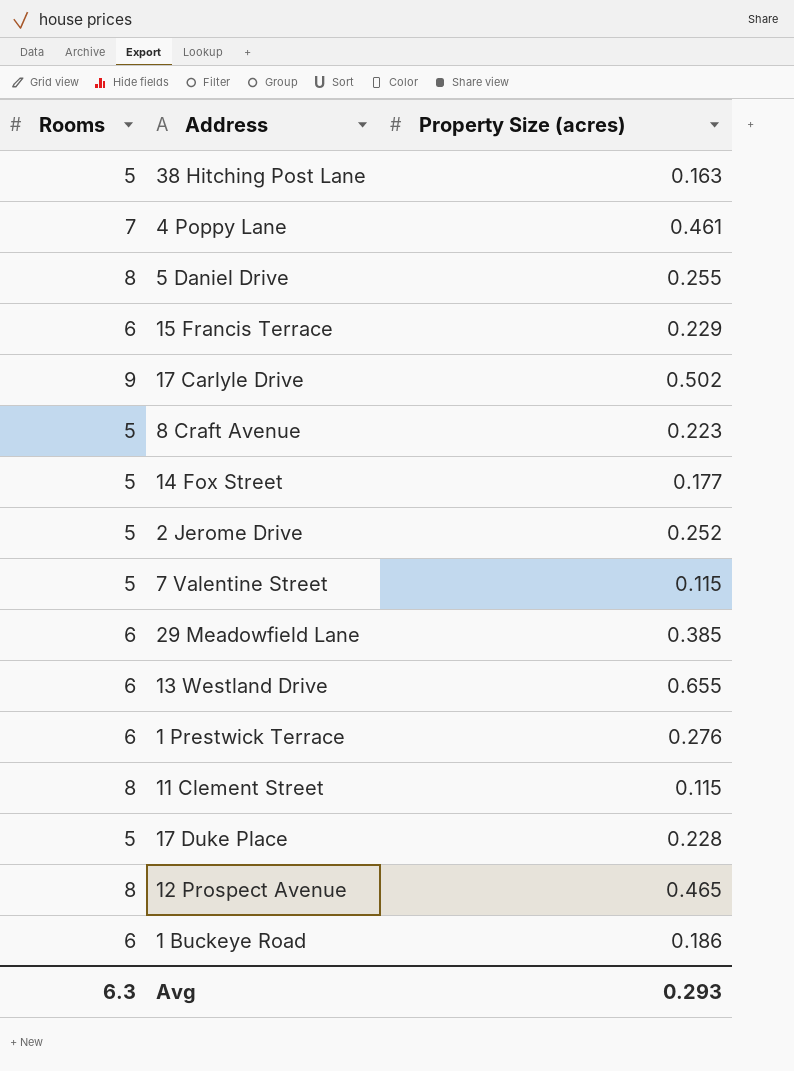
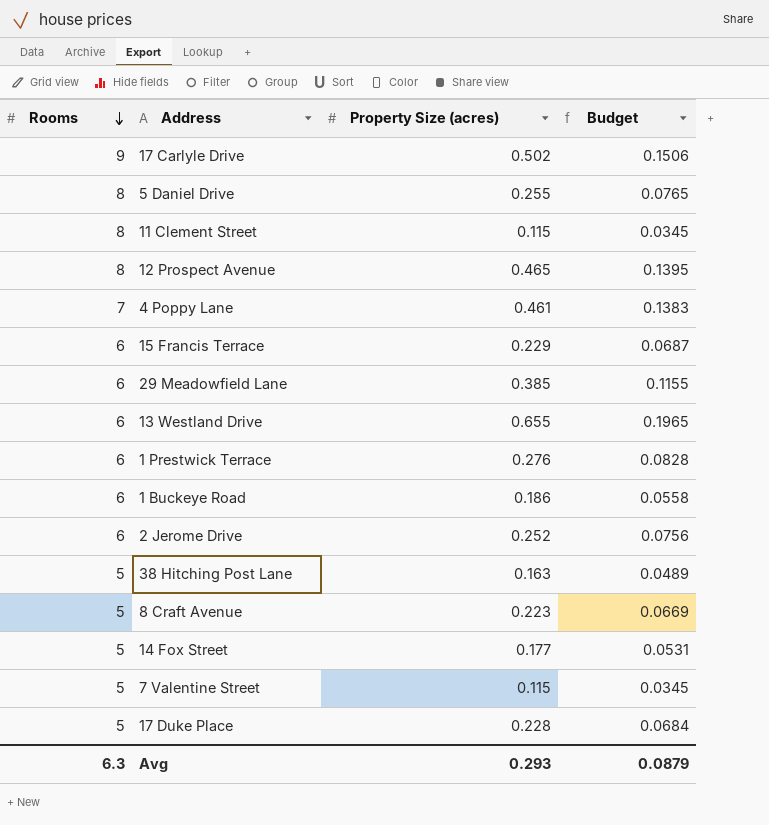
row order: none -> Rooms descending
column Budget | formula: none -> [Property Size (acres)] * 0.3
2 Jerome Drive | Rooms: 5 -> 6

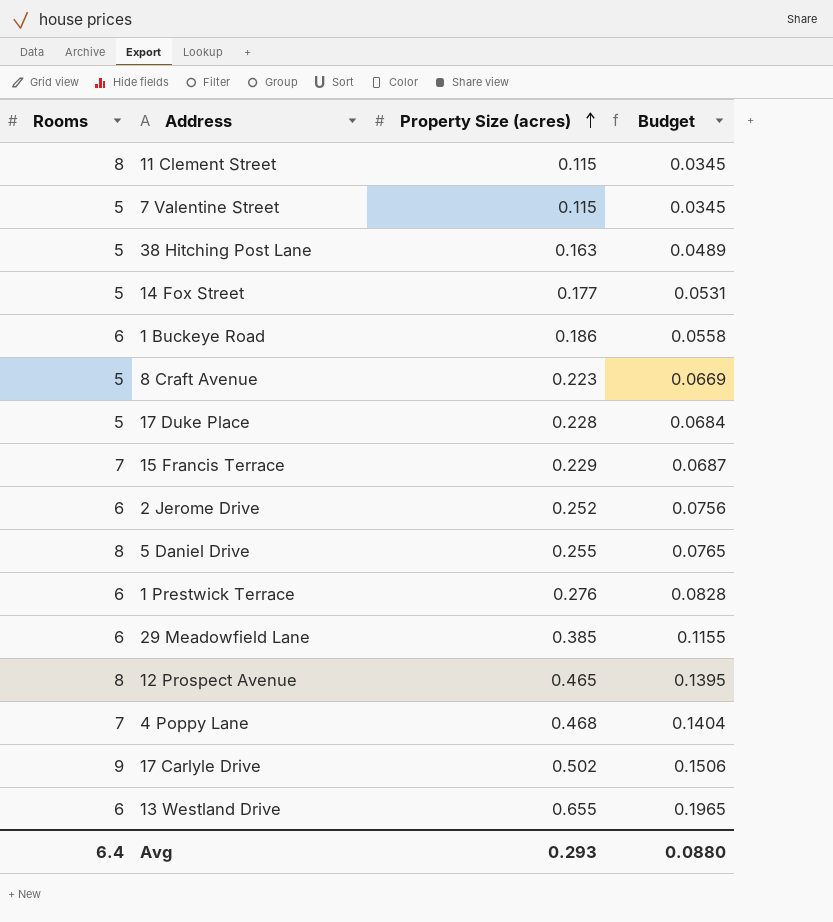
row order: Rooms descending -> Property Size (acres) ascending
15 Francis Terrace | Rooms: 6 -> 7
4 Poppy Lane | Property Size (acres): 0.461 -> 0.468
4 Poppy Lane | Budget: 0.1383 -> 0.1404
Avg | Rooms: 6.3 -> 6.4
Avg | Budget: 0.0879 -> 0.0880

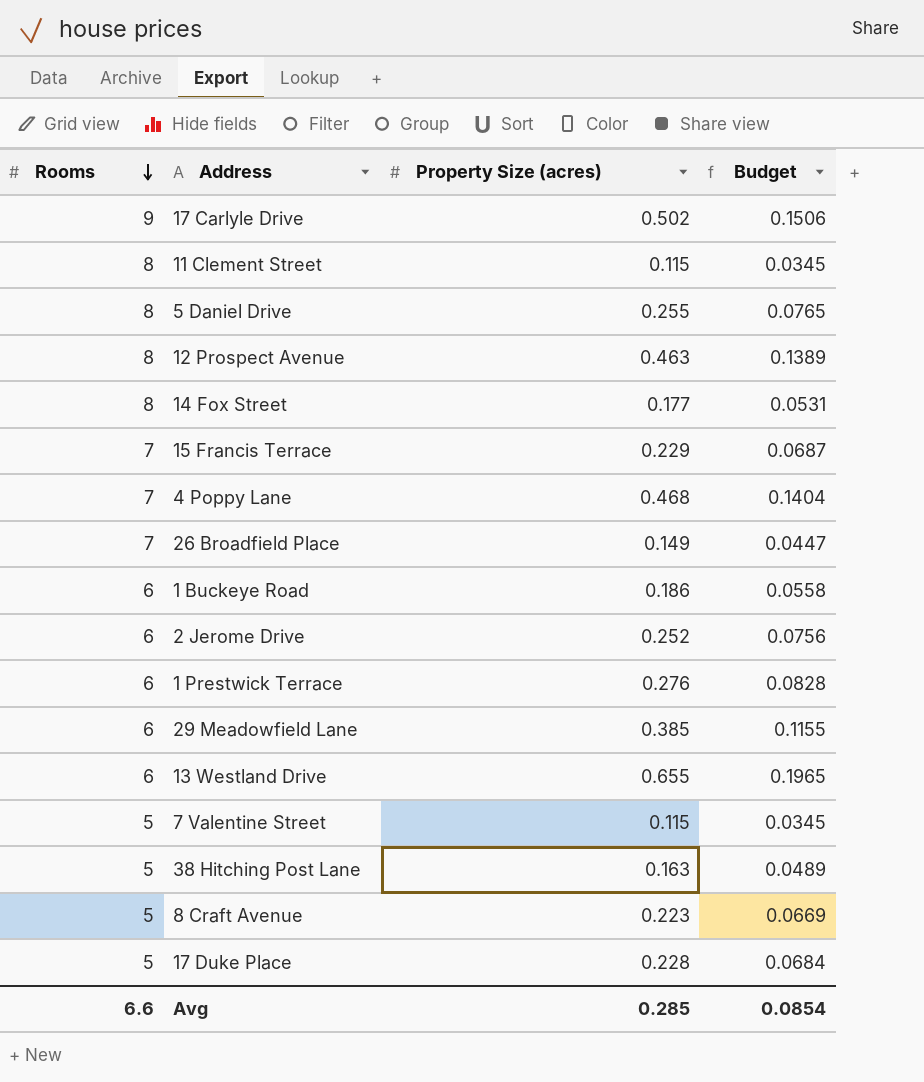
row order: Property Size (acres) ascending -> Rooms descending
12 Prospect Avenue | Property Size (acres): 0.465 -> 0.463
12 Prospect Avenue | Budget: 0.1395 -> 0.1389
14 Fox Street | Rooms: 5 -> 8
row 26 Broadfield Place: none -> 7 | 0.149 | 0.0447
Avg | Rooms: 6.4 -> 6.6
Avg | Property Size (acres): 0.293 -> 0.285
Avg | Budget: 0.0880 -> 0.0854

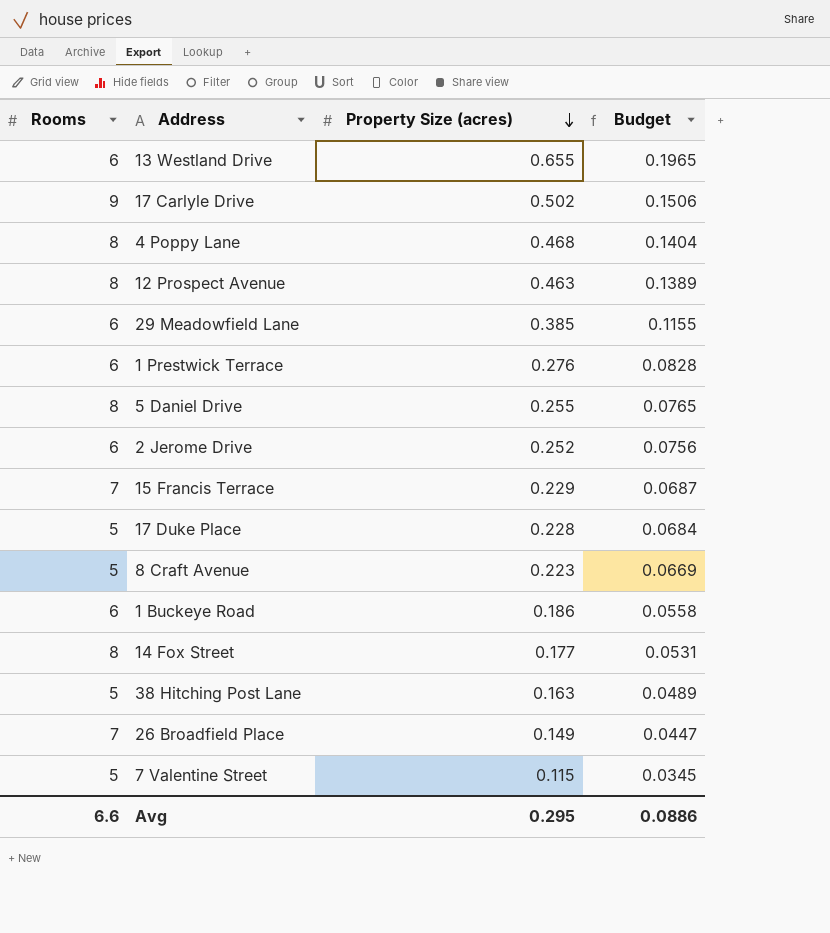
row order: Rooms descending -> Property Size (acres) descending
row 11 Clement Street: 8 | 0.115 | 0.0345 -> none
4 Poppy Lane | Rooms: 7 -> 8
Avg | Property Size (acres): 0.285 -> 0.295
Avg | Budget: 0.0854 -> 0.0886

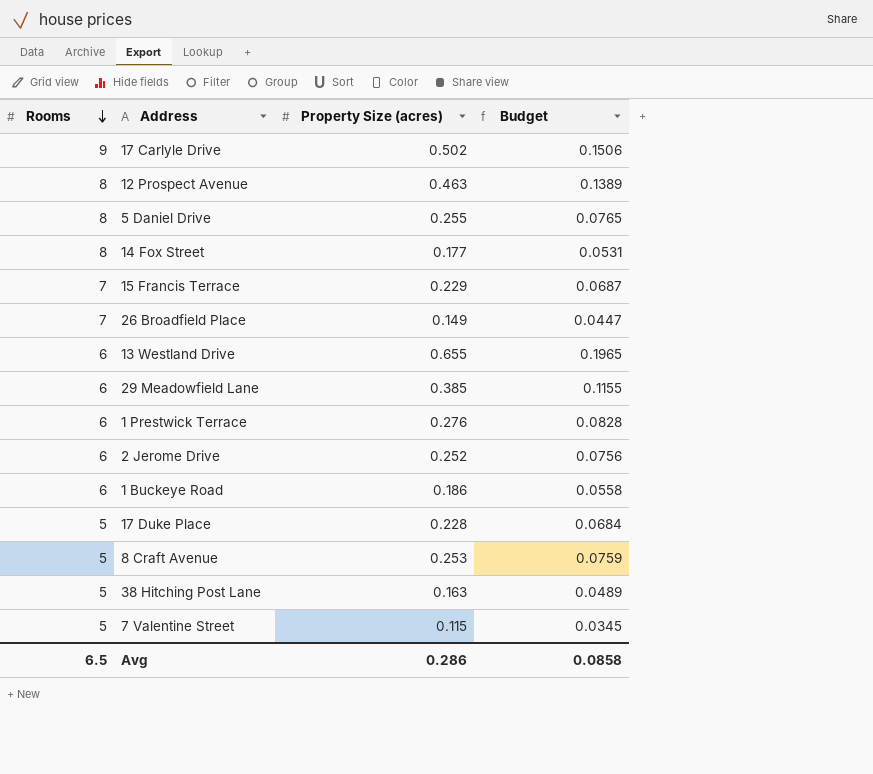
row order: Property Size (acres) descending -> Rooms descending
row 4 Poppy Lane: 8 | 0.468 | 0.1404 -> none
8 Craft Avenue | Property Size (acres): 0.223 -> 0.253
8 Craft Avenue | Budget: 0.0669 -> 0.0759
Avg | Rooms: 6.6 -> 6.5
Avg | Property Size (acres): 0.295 -> 0.286
Avg | Budget: 0.0886 -> 0.0858

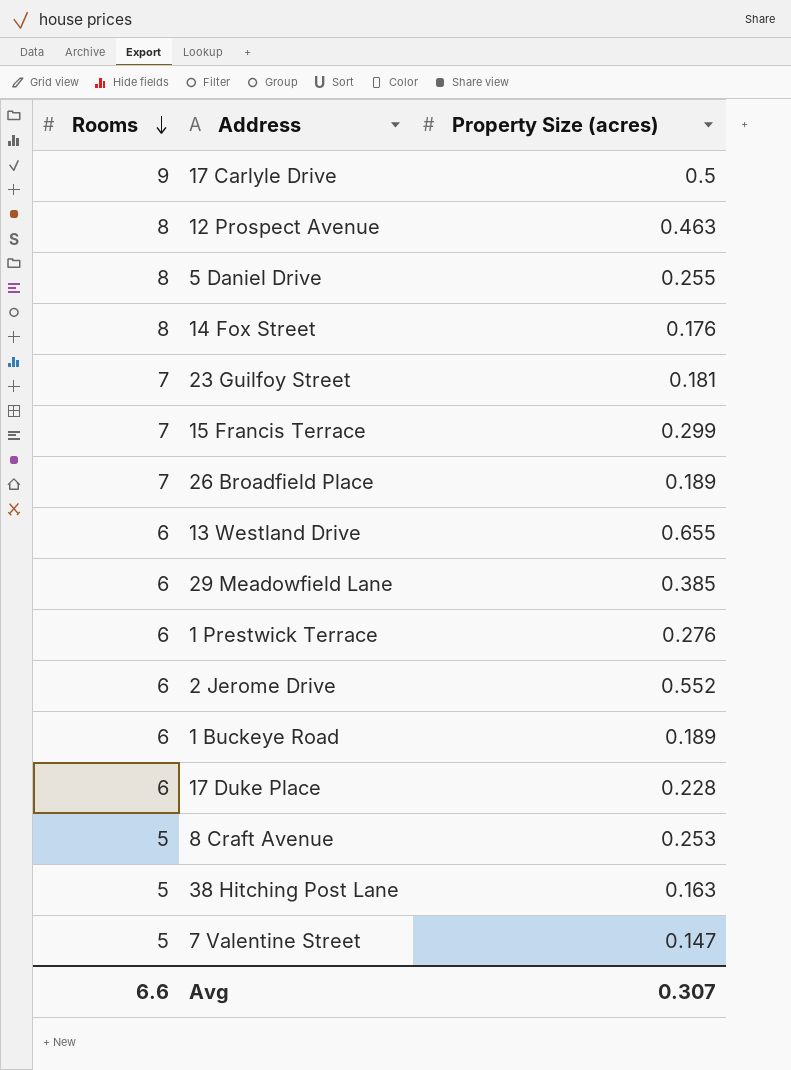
column Budget | formula: [Property Size (acres)] * 0.3 -> none
17 Carlyle Drive | Property Size (acres): 0.502 -> 0.5
14 Fox Street | Property Size (acres): 0.177 -> 0.176
row 23 Guilfoy Street: none -> 7 | 0.181
15 Francis Terrace | Property Size (acres): 0.229 -> 0.299
26 Broadfield Place | Property Size (acres): 0.149 -> 0.189
2 Jerome Drive | Property Size (acres): 0.252 -> 0.552
1 Buckeye Road | Property Size (acres): 0.186 -> 0.189
17 Duke Place | Rooms: 5 -> 6
7 Valentine Street | Property Size (acres): 0.115 -> 0.147
Avg | Rooms: 6.5 -> 6.6
Avg | Property Size (acres): 0.286 -> 0.307

